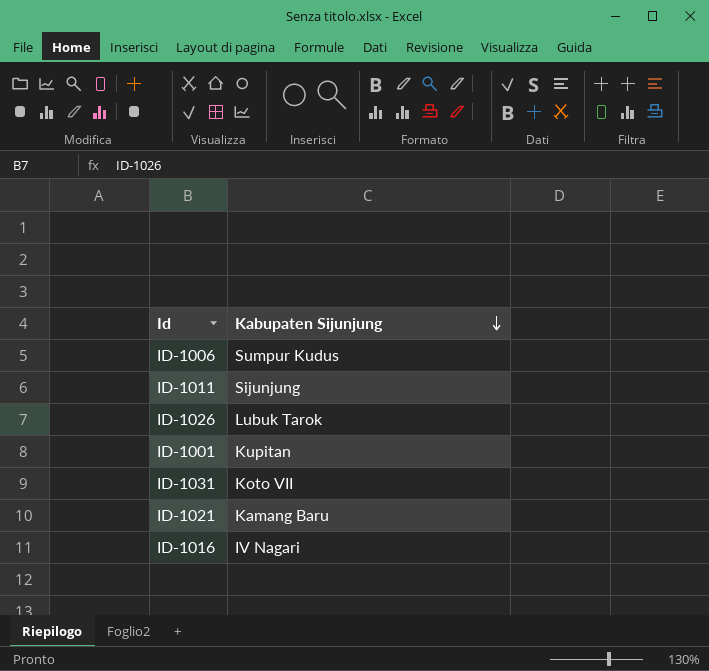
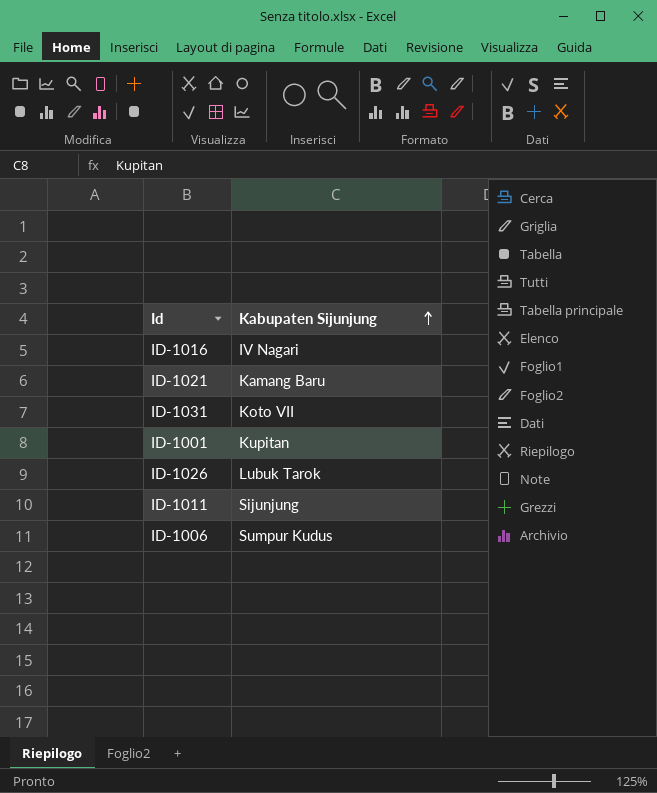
row order: Kabupaten Sijunjung descending -> Kabupaten Sijunjung ascending

